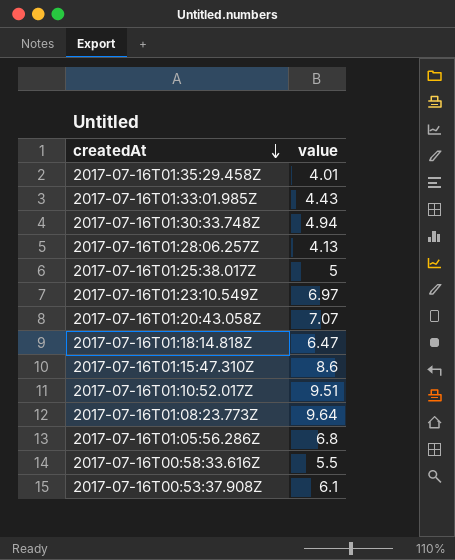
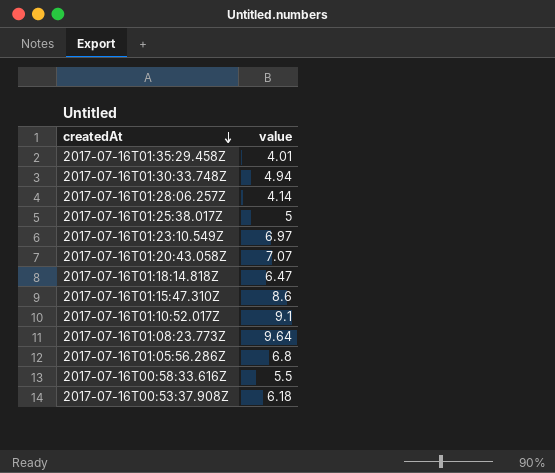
row 2017-07-16T01:33:01.985Z: 4.43 -> none
2017-07-16T01:28:06.257Z | value: 4.13 -> 4.14
2017-07-16T01:10:52.017Z | value: 9.51 -> 9.1
2017-07-16T00:53:37.908Z | value: 6.1 -> 6.18

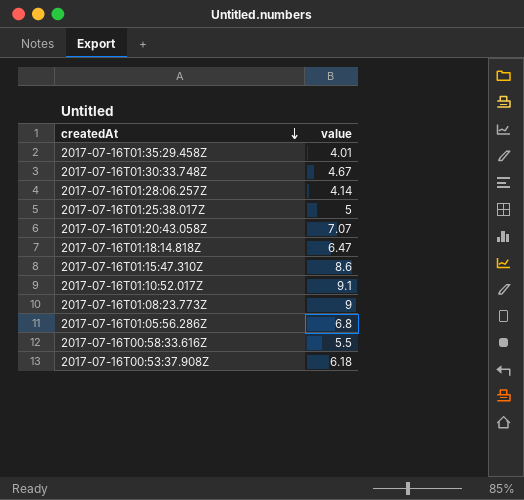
row 2017-07-16T01:23:10.549Z: 6.97 -> none
2017-07-16T01:30:33.748Z | value: 4.94 -> 4.67
2017-07-16T01:08:23.773Z | value: 9.64 -> 9

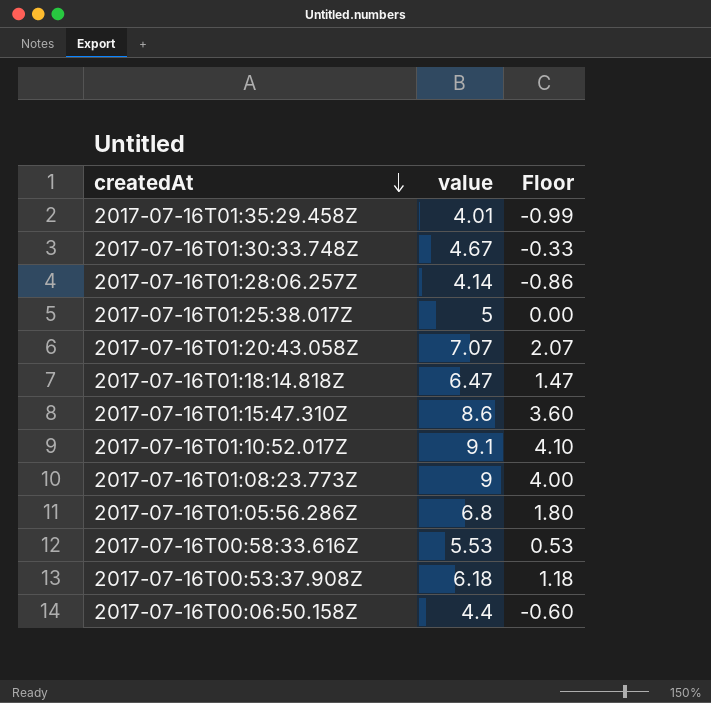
column Floor | formula: none -> [value] - 5
2017-07-16T00:58:33.616Z | value: 5.5 -> 5.53
row 2017-07-16T00:06:50.158Z: none -> 4.4 | -0.60

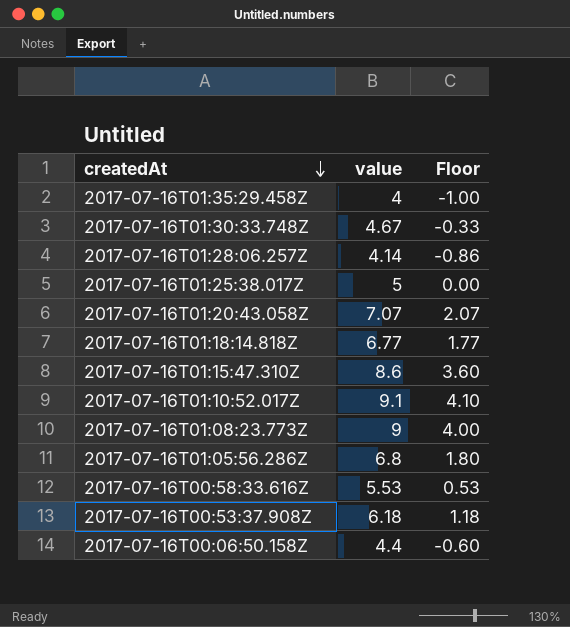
2017-07-16T01:35:29.458Z | value: 4.01 -> 4
2017-07-16T01:35:29.458Z | Floor: -0.99 -> -1.00
2017-07-16T01:18:14.818Z | value: 6.47 -> 6.77
2017-07-16T01:18:14.818Z | Floor: 1.47 -> 1.77

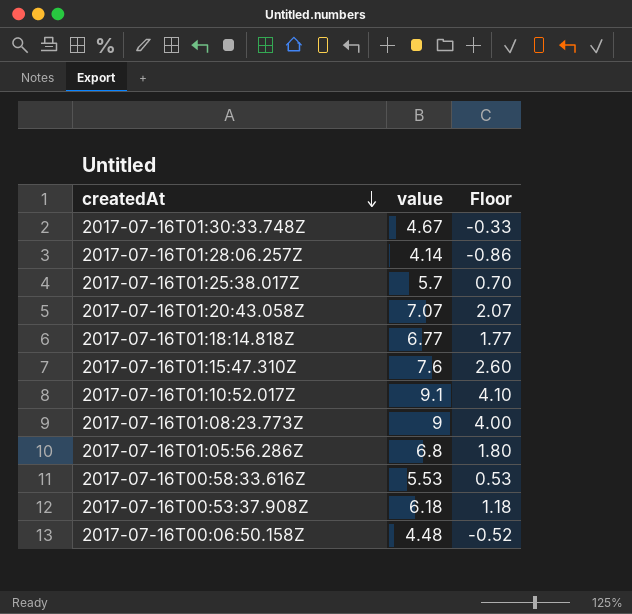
row 2017-07-16T01:35:29.458Z: 4 | -1.00 -> none
2017-07-16T01:25:38.017Z | value: 5 -> 5.7
2017-07-16T01:25:38.017Z | Floor: 0.00 -> 0.70
2017-07-16T01:15:47.310Z | value: 8.6 -> 7.6
2017-07-16T01:15:47.310Z | Floor: 3.60 -> 2.60
2017-07-16T00:06:50.158Z | value: 4.4 -> 4.48
2017-07-16T00:06:50.158Z | Floor: -0.60 -> -0.52

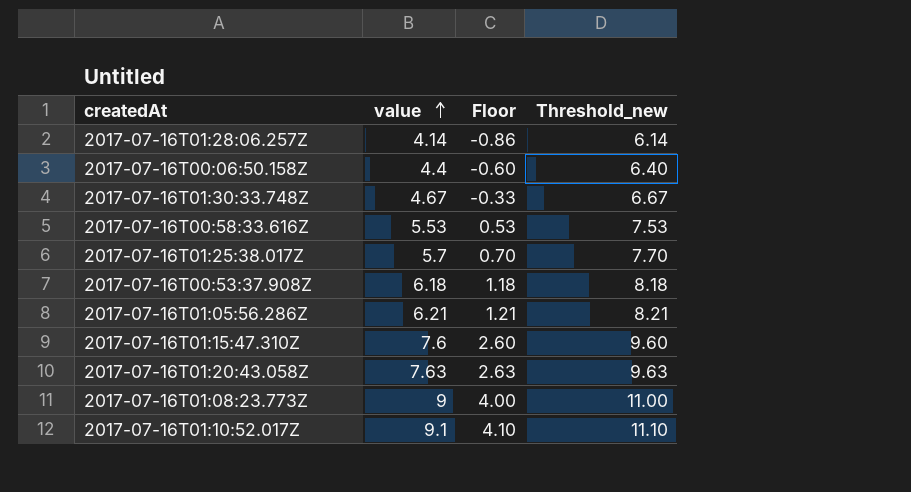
row order: createdAt descending -> value ascending
column Threshold_new | formula: none -> [value] + 2
row 2017-07-16T01:18:14.818Z: 6.77 | 1.77 -> none
2017-07-16T00:06:50.158Z | value: 4.48 -> 4.4
2017-07-16T00:06:50.158Z | Floor: -0.52 -> -0.60
2017-07-16T01:05:56.286Z | value: 6.8 -> 6.21
2017-07-16T01:05:56.286Z | Floor: 1.80 -> 1.21
2017-07-16T01:20:43.058Z | value: 7.07 -> 7.63
2017-07-16T01:20:43.058Z | Floor: 2.07 -> 2.63

